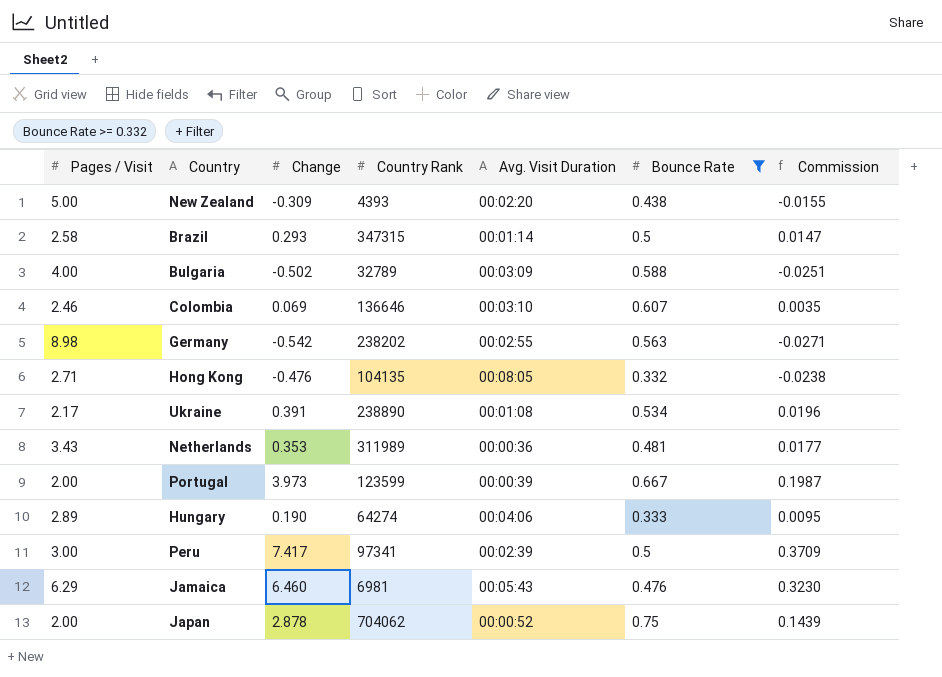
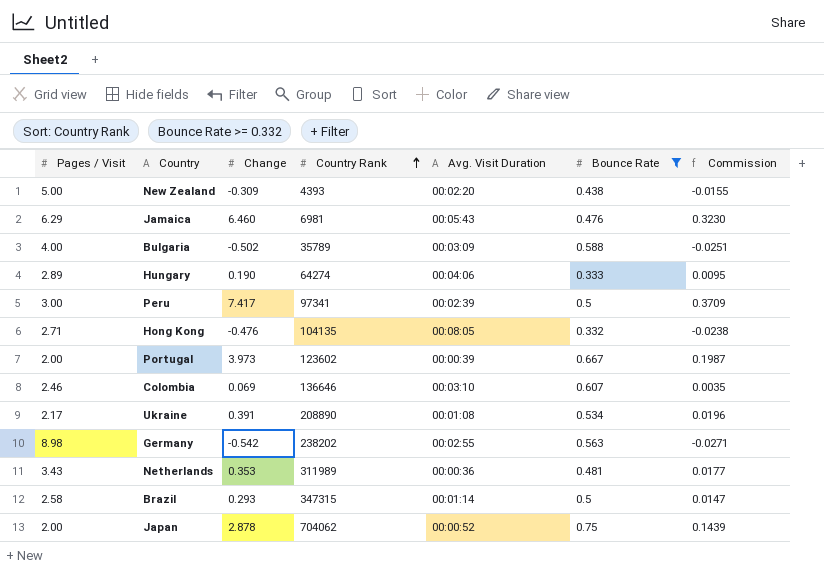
row order: none -> Country Rank ascending
Bulgaria | Country Rank: 32789 -> 35789
Portugal | Country Rank: 123599 -> 123602
Ukraine | Country Rank: 238890 -> 208890

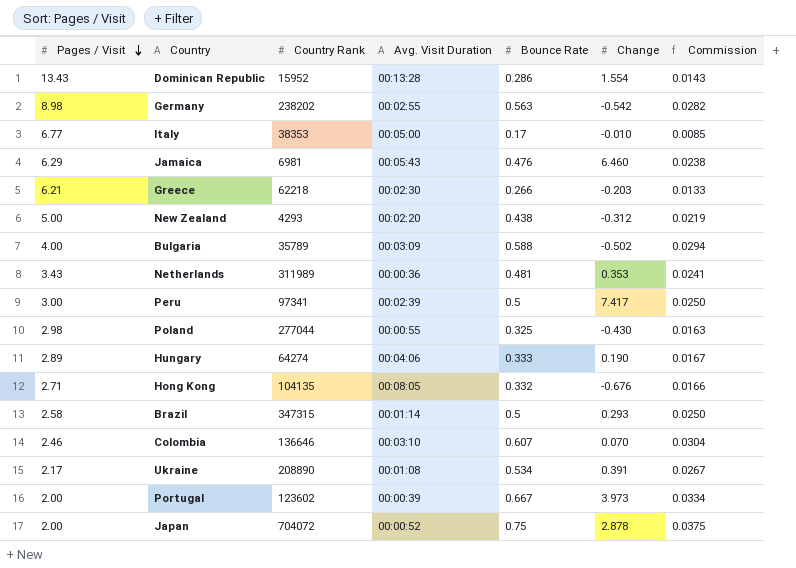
filter: Bounce Rate >= 0.332 -> none
row order: Country Rank ascending -> Pages / Visit descending
column Change | position: 3 -> 6
column Commission | formula: [Change] * 0.05 -> [Bounce Rate] * 0.05
New Zealand | Country Rank: 4393 -> 4293
New Zealand | Change: -0.309 -> -0.312
Hong Kong | Change: -0.476 -> -0.676
Colombia | Change: 0.069 -> 0.070
Japan | Country Rank: 704062 -> 704072

